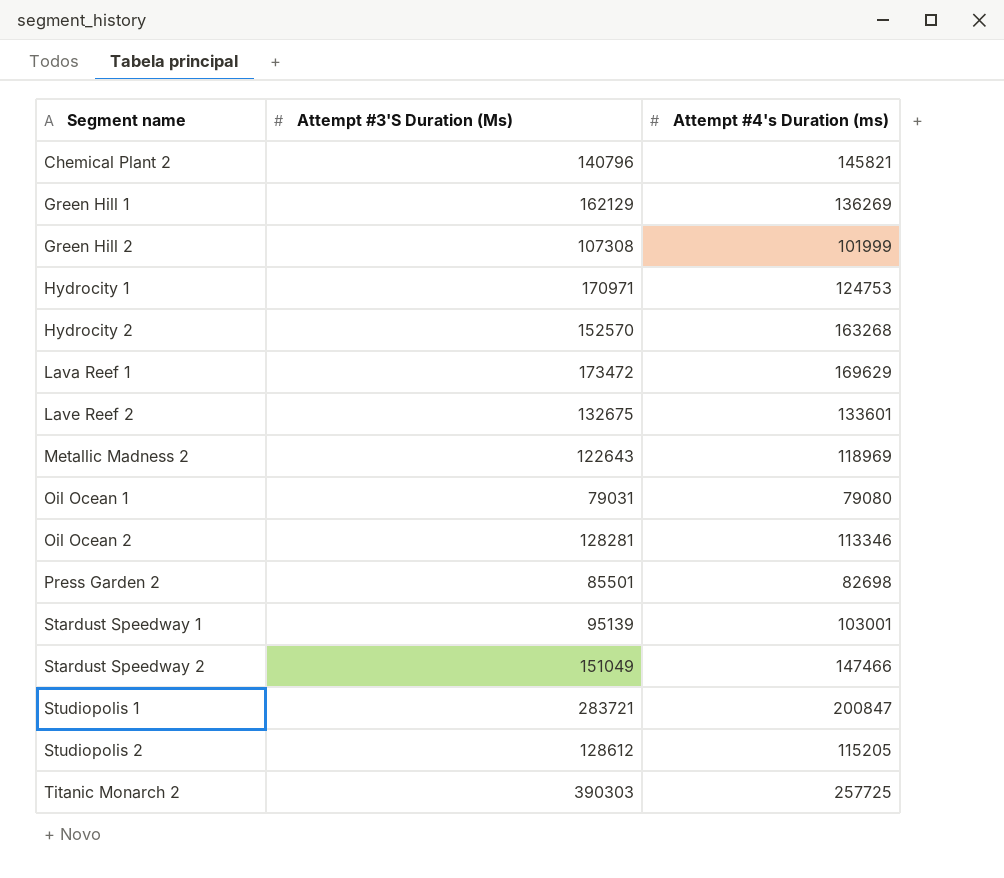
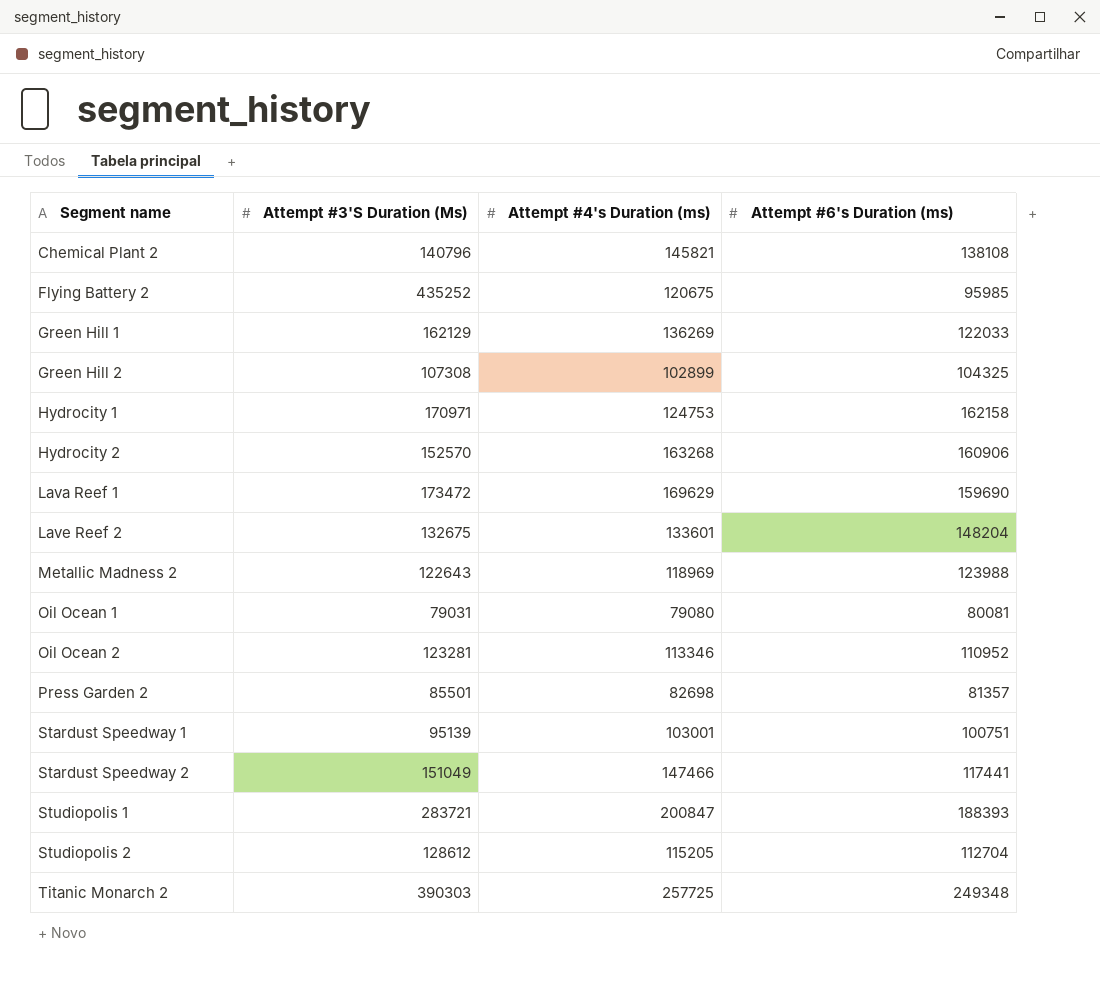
column Attempt #6's Duration (ms) | position: none -> 4
row Flying Battery 2: none -> 435252 | 120675 | 95985
Green Hill 2 | Attempt #4's Duration (ms): 101999 -> 102899
Oil Ocean 2 | Attempt #3'S Duration (Ms): 128281 -> 123281

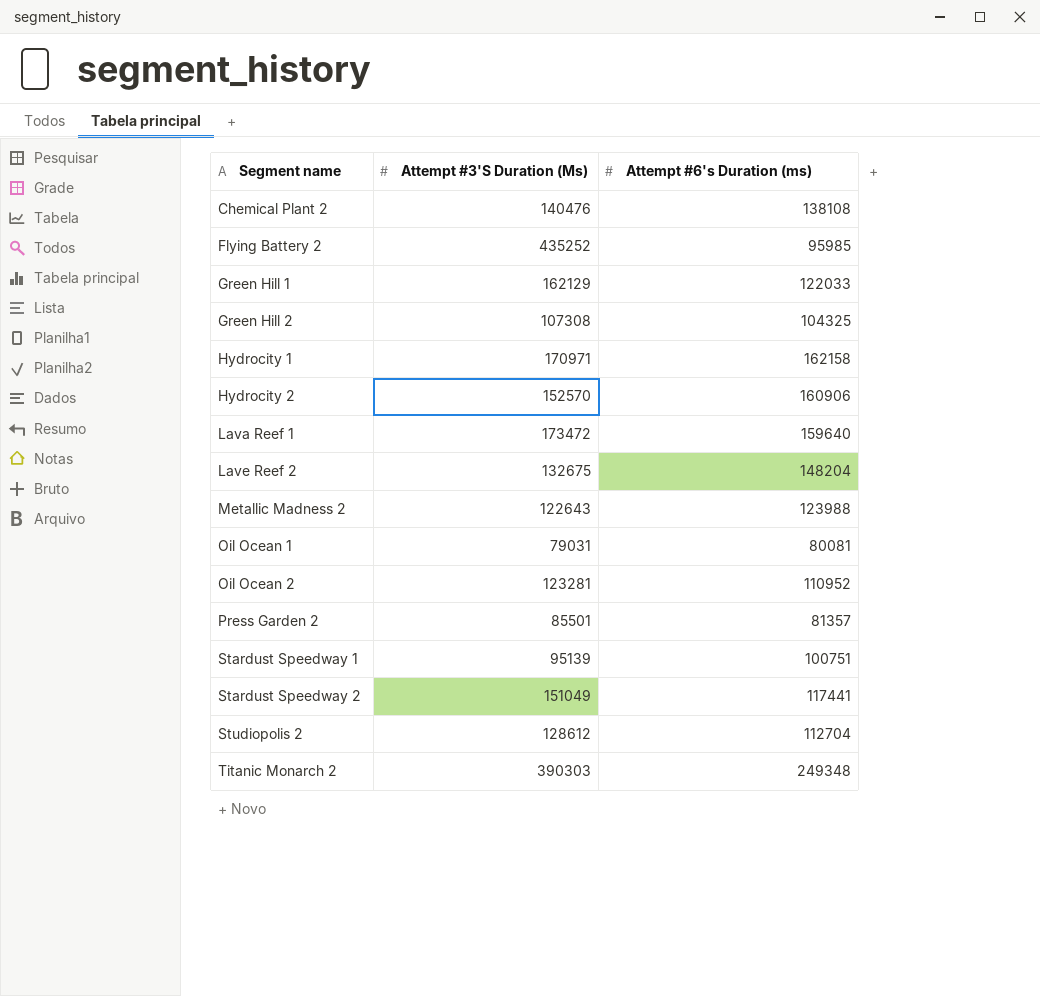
column Attempt #4's Duration (ms) | position: 3 -> none
row Studiopolis 1: 283721 | 200847 | 188393 -> none
Chemical Plant 2 | Attempt #3'S Duration (Ms): 140796 -> 140476
Lava Reef 1 | Attempt #6's Duration (ms): 159690 -> 159640

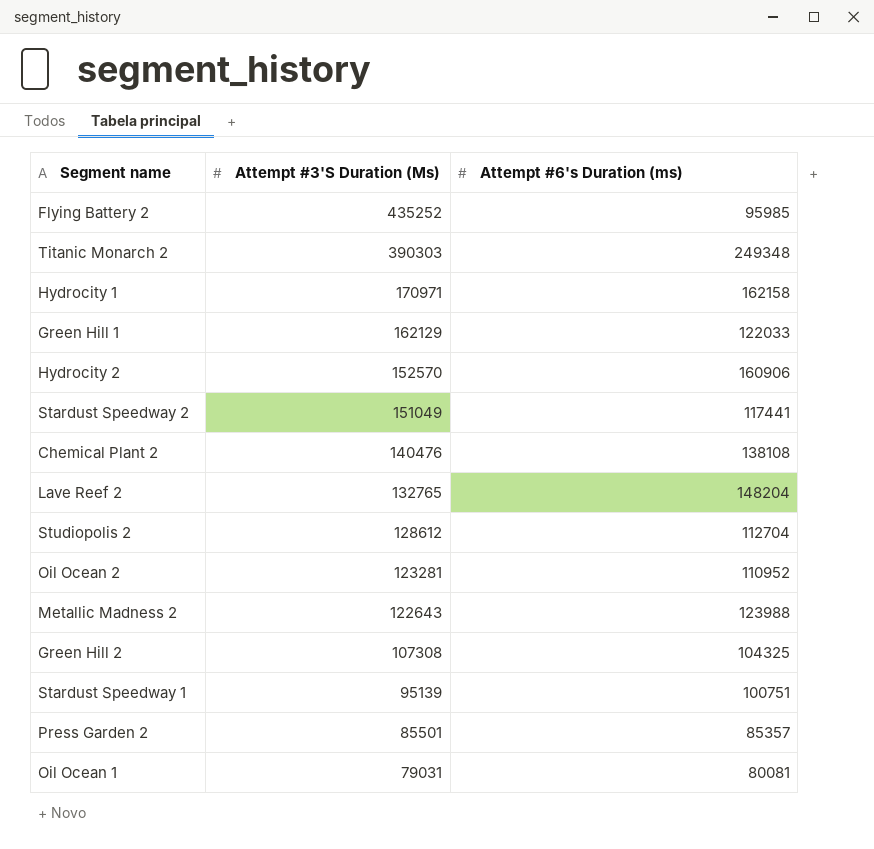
row order: Segment name ascending -> Attempt #3'S Duration (Ms) descending
row Lava Reef 1: 173472 | 159640 -> none
Lave Reef 2 | Attempt #3'S Duration (Ms): 132675 -> 132765
Press Garden 2 | Attempt #6's Duration (ms): 81357 -> 85357

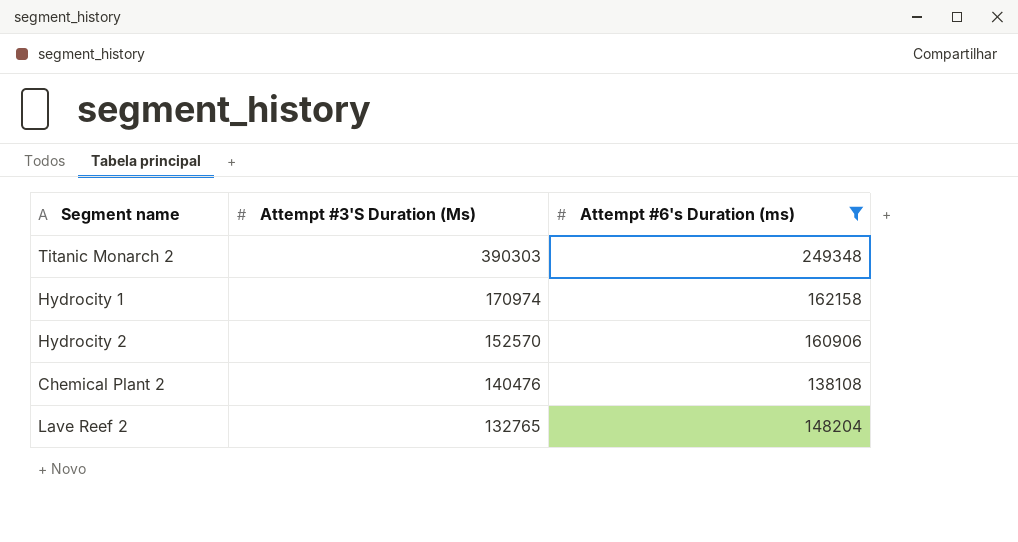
filter: none -> Attempt #6's Duration (ms) >= 138108
Hydrocity 1 | Attempt #3'S Duration (Ms): 170971 -> 170974

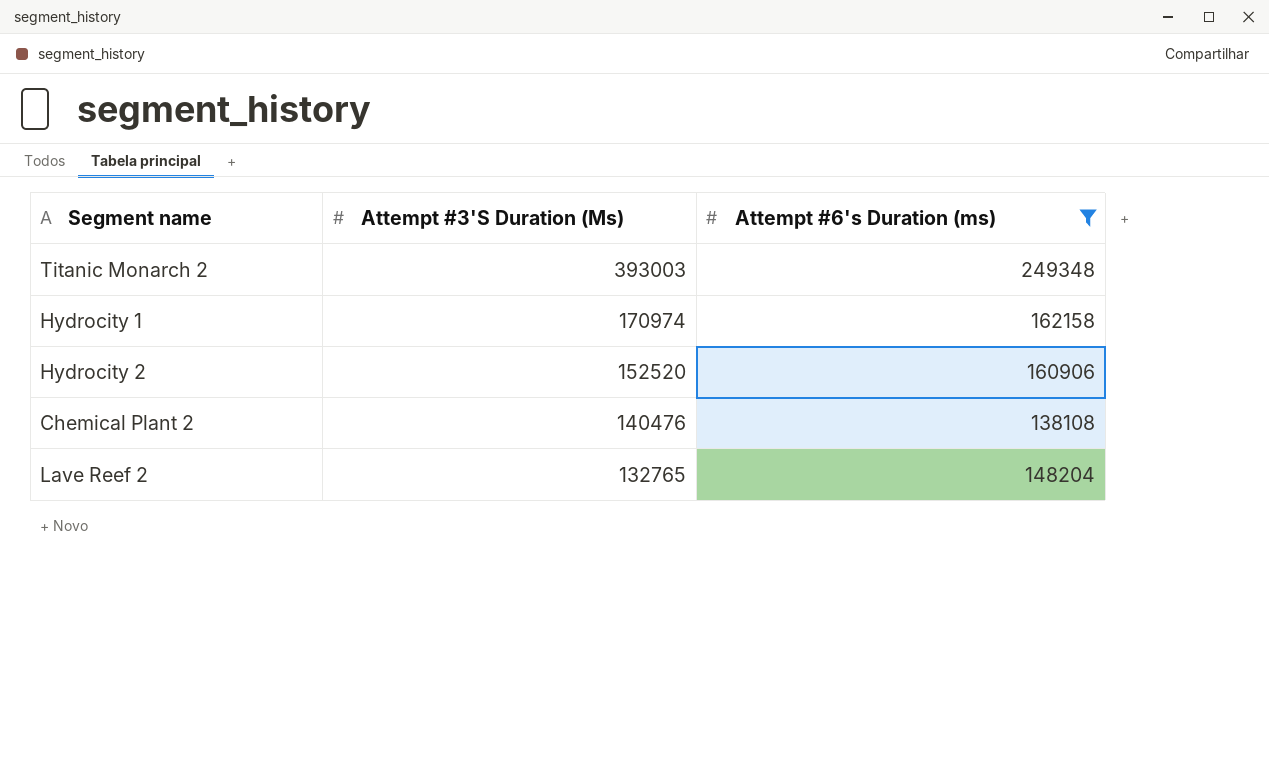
Titanic Monarch 2 | Attempt #3'S Duration (Ms): 390303 -> 393003
Hydrocity 2 | Attempt #3'S Duration (Ms): 152570 -> 152520

